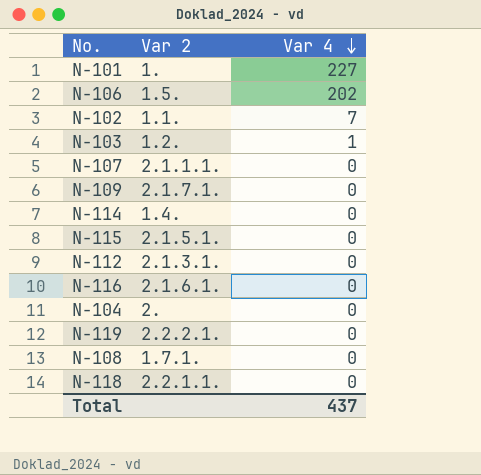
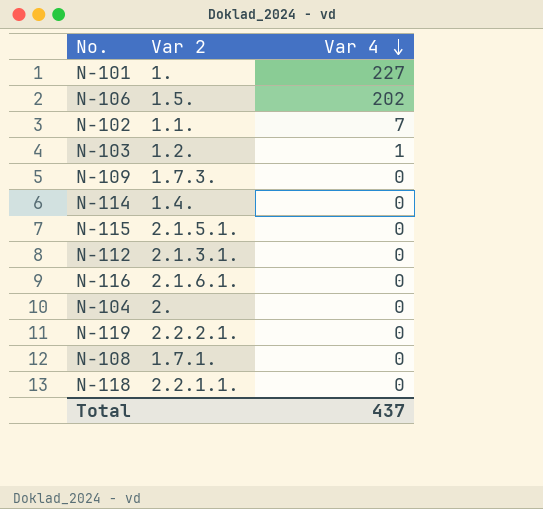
row N-107: 2.1.1.1. | 0 -> none
N-109 | Var 2: 2.1.7.1. -> 1.7.3.

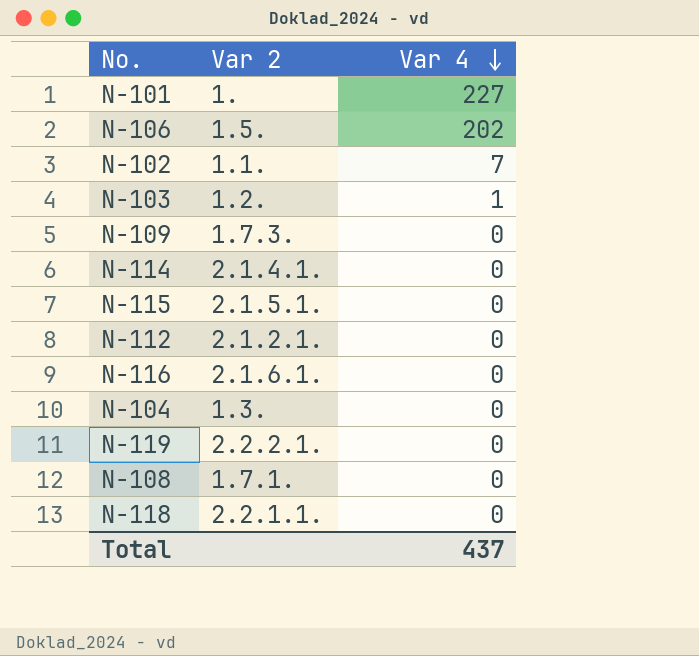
N-114 | Var 2: 1.4. -> 2.1.4.1.
N-112 | Var 2: 2.1.3.1. -> 2.1.2.1.
N-104 | Var 2: 2. -> 1.3.

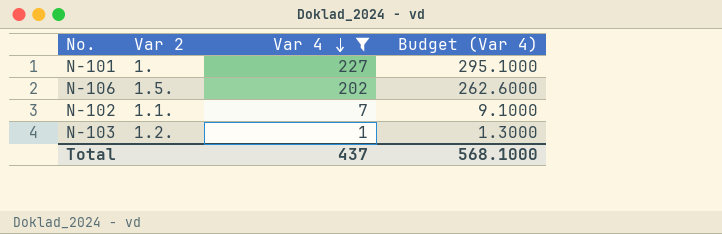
filter: none -> Var 4 != 0
column Budget (Var 4) | formula: none -> [Var 4] * 1.3

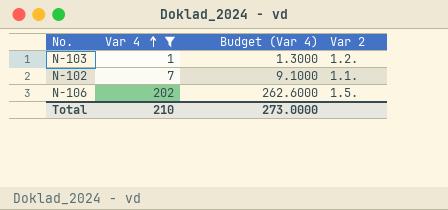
row order: Var 4 descending -> Var 4 ascending
column Var 2 | position: 2 -> 4
row N-101: 1. | 227 | 295.1000 -> none
Total | Var 4: 437 -> 210
Total | Budget (Var 4): 568.1000 -> 273.0000

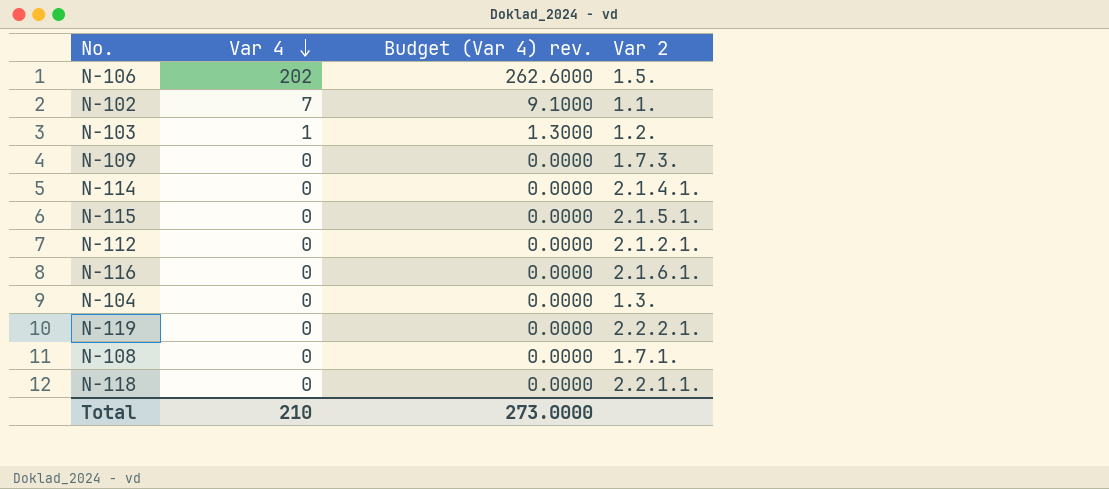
filter: Var 4 != 0 -> none
row order: Var 4 ascending -> Var 4 descending
column name: Budget (Var 4) -> Budget (Var 4) rev.

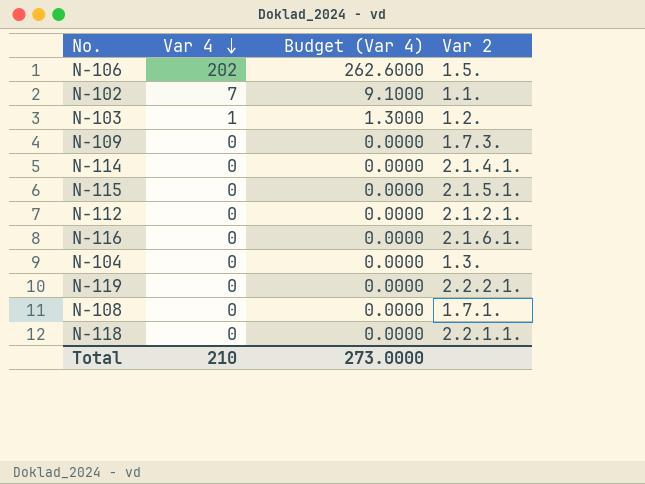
column name: Budget (Var 4) rev. -> Budget (Var 4)

